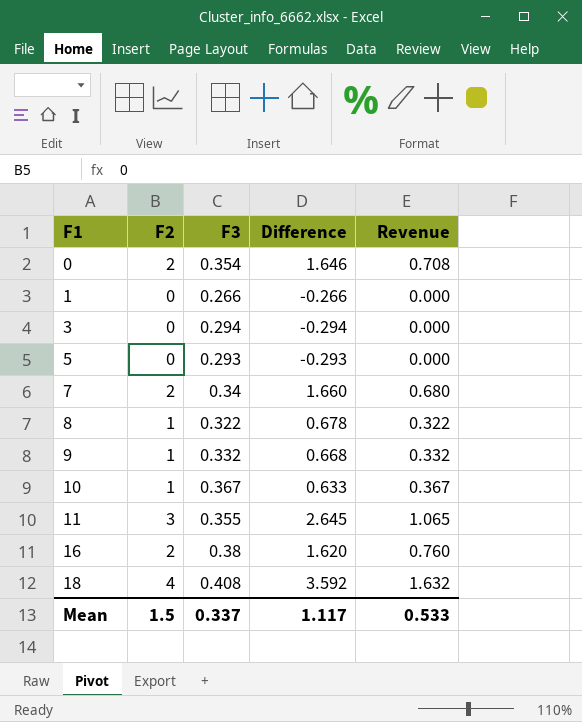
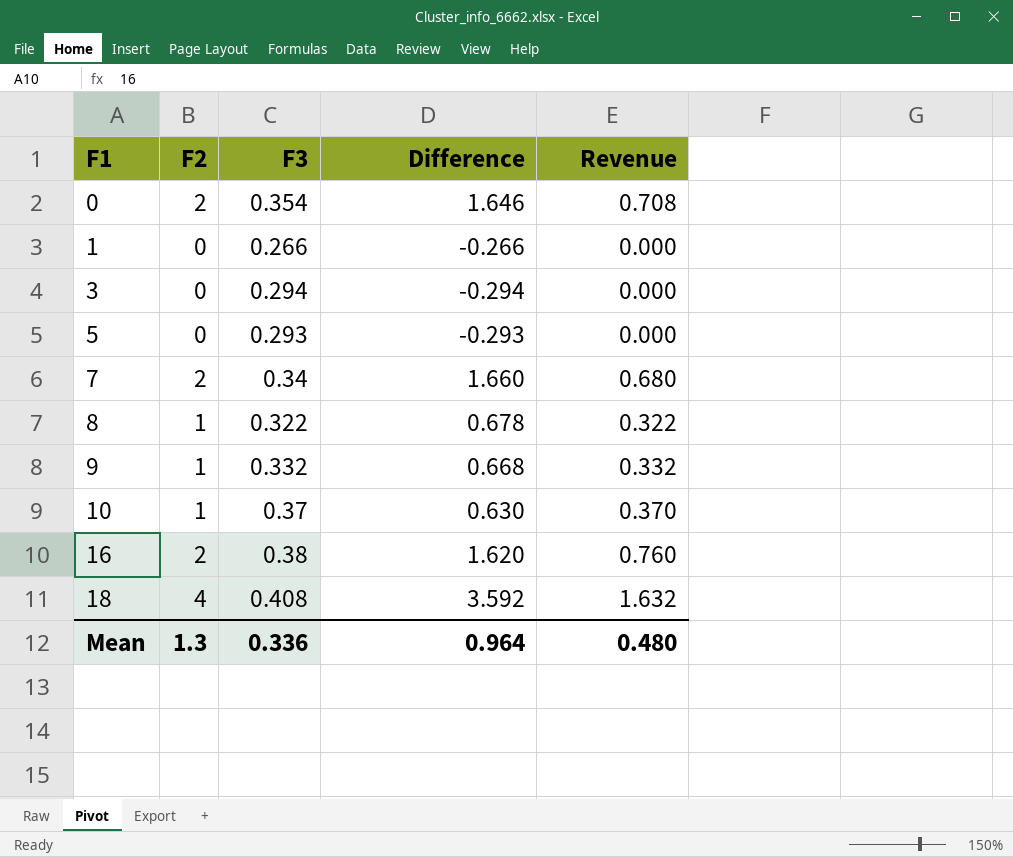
row 11: 3 | 0.355 | 2.645 | 1.065 -> none
10 | F3: 0.367 -> 0.37
10 | Difference: 0.633 -> 0.630
10 | Revenue: 0.367 -> 0.370
Mean | F2: 1.5 -> 1.3
Mean | F3: 0.337 -> 0.336
Mean | Difference: 1.117 -> 0.964
Mean | Revenue: 0.533 -> 0.480

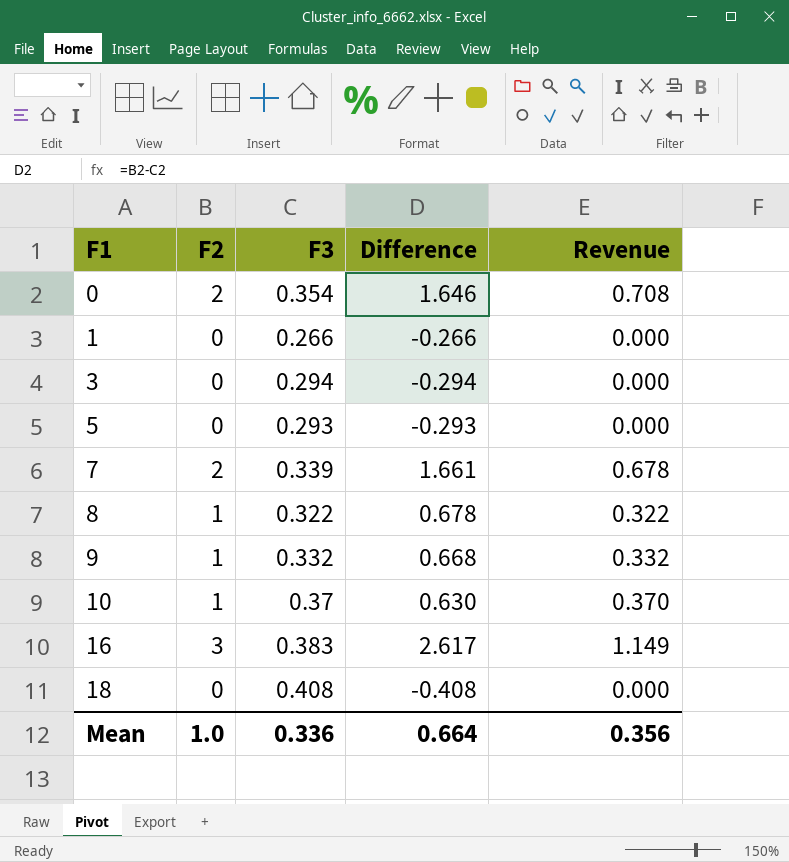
7 | F3: 0.34 -> 0.339
7 | Difference: 1.660 -> 1.661
7 | Revenue: 0.680 -> 0.678
16 | F2: 2 -> 3
16 | F3: 0.38 -> 0.383
16 | Difference: 1.620 -> 2.617
16 | Revenue: 0.760 -> 1.149
18 | F2: 4 -> 0
18 | Difference: 3.592 -> -0.408
18 | Revenue: 1.632 -> 0.000
Mean | F2: 1.3 -> 1.0
Mean | Difference: 0.964 -> 0.664
Mean | Revenue: 0.480 -> 0.356

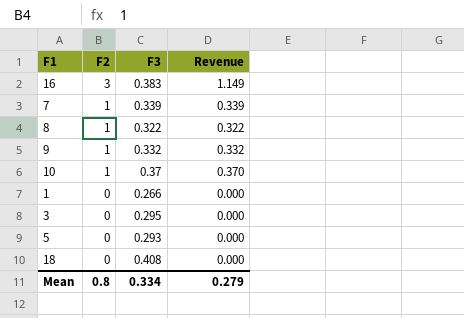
row order: F1 ascending -> F2 descending
column Difference | formula: [F2] - [F3] -> none
row 0: 2 | 0.354 | 1.646 | 0.708 -> none
7 | F2: 2 -> 1
7 | Revenue: 0.678 -> 0.339
3 | F3: 0.294 -> 0.295
Mean | F2: 1.0 -> 0.8
Mean | F3: 0.336 -> 0.334
Mean | Revenue: 0.356 -> 0.279

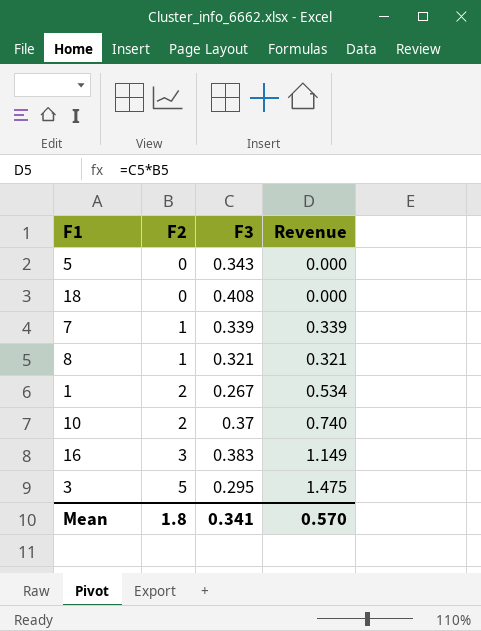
row order: F2 descending -> F2 ascending
row 9: 1 | 0.332 | 0.332 -> none
5 | F3: 0.293 -> 0.343
8 | F3: 0.322 -> 0.321
8 | Revenue: 0.322 -> 0.321
1 | F2: 0 -> 2
1 | F3: 0.266 -> 0.267
1 | Revenue: 0.000 -> 0.534
10 | F2: 1 -> 2
10 | Revenue: 0.370 -> 0.740
3 | F2: 0 -> 5
3 | Revenue: 0.000 -> 1.475
Mean | F2: 0.8 -> 1.8
Mean | F3: 0.334 -> 0.341
Mean | Revenue: 0.279 -> 0.570

